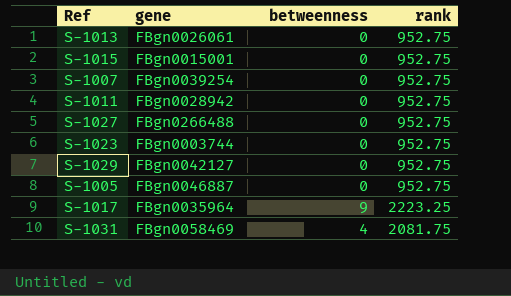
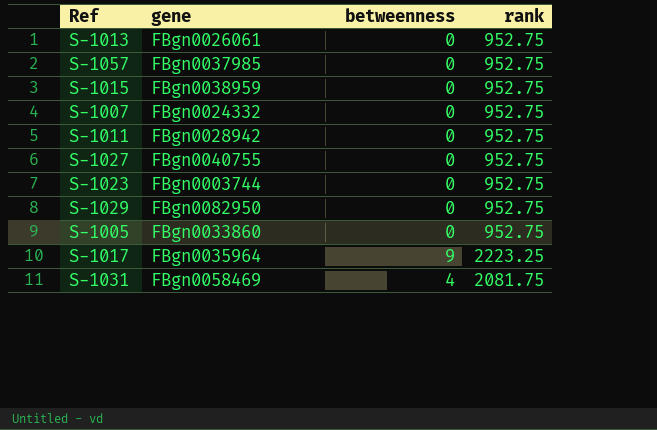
row S-1057: none -> FBgn0037985 | 0 | 952.75
S-1015 | gene: FBgn0015001 -> FBgn0038959
S-1007 | gene: FBgn0039254 -> FBgn0024332
S-1027 | gene: FBgn0266488 -> FBgn0040755
S-1029 | gene: FBgn0042127 -> FBgn0082950
S-1005 | gene: FBgn0046887 -> FBgn0033860

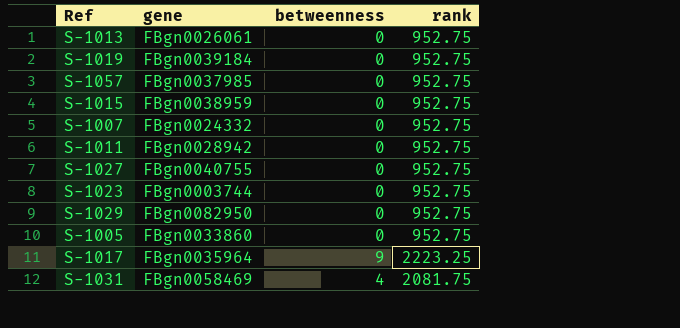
row S-1019: none -> FBgn0039184 | 0 | 952.75

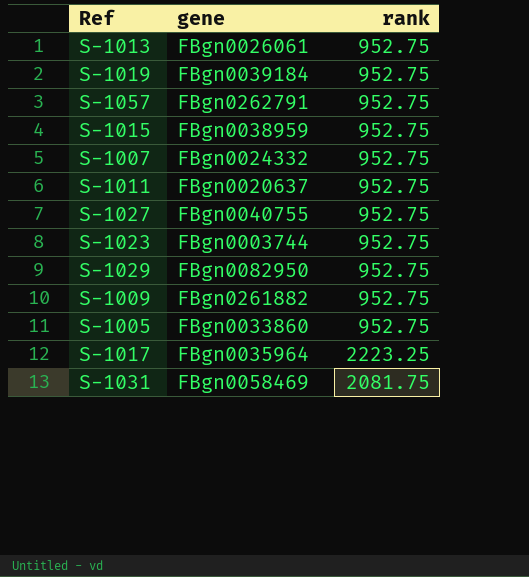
column betweenness | position: 3 -> none
S-1057 | gene: FBgn0037985 -> FBgn0262791
S-1011 | gene: FBgn0028942 -> FBgn0020637
row S-1009: none -> FBgn0261882 | 952.75

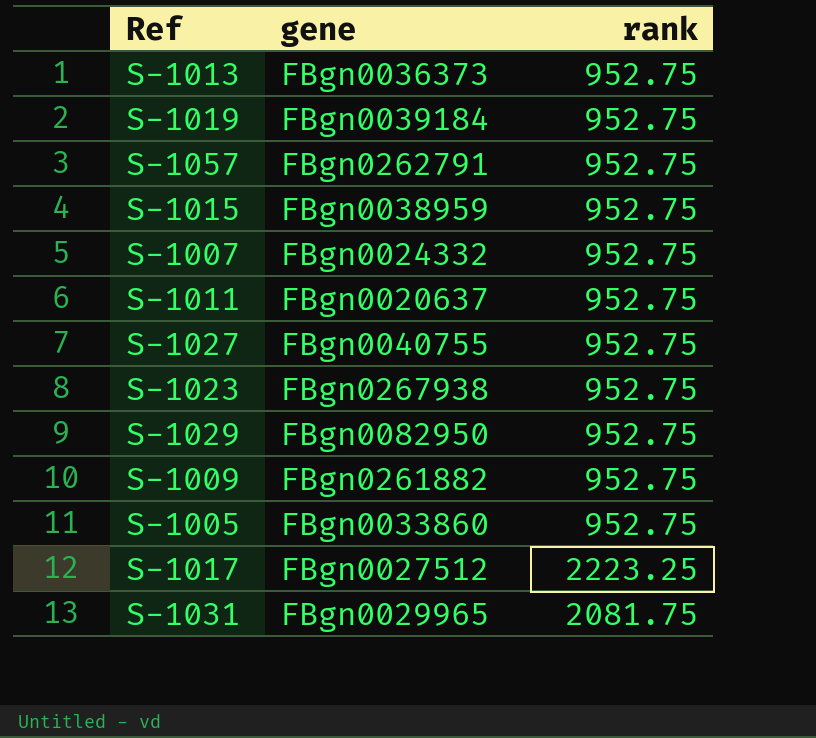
S-1013 | gene: FBgn0026061 -> FBgn0036373
S-1023 | gene: FBgn0003744 -> FBgn0267938
S-1017 | gene: FBgn0035964 -> FBgn0027512
S-1031 | gene: FBgn0058469 -> FBgn0029965

